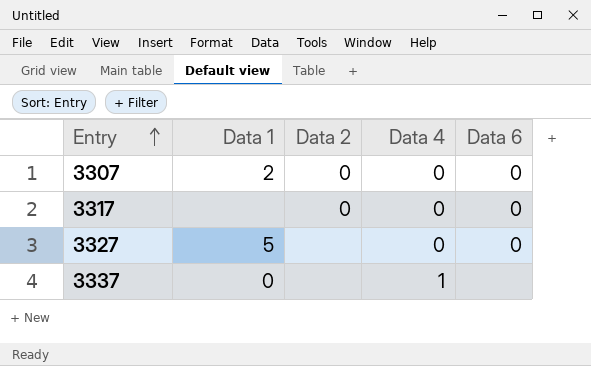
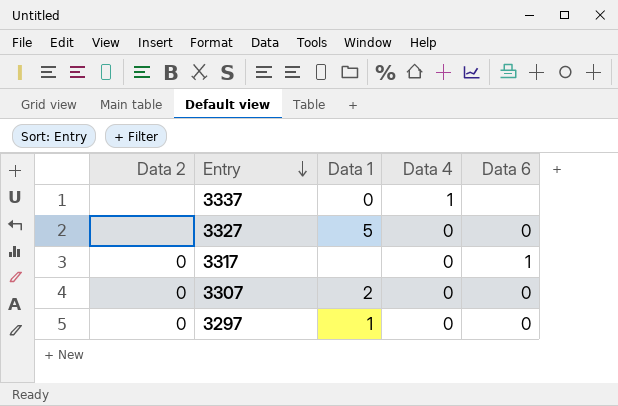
row order: Entry ascending -> Entry descending
column Data 2 | position: 3 -> 1
3317 | Data 6: 0 -> 1
row 3297: none -> 0 | 1 | 0 | 0

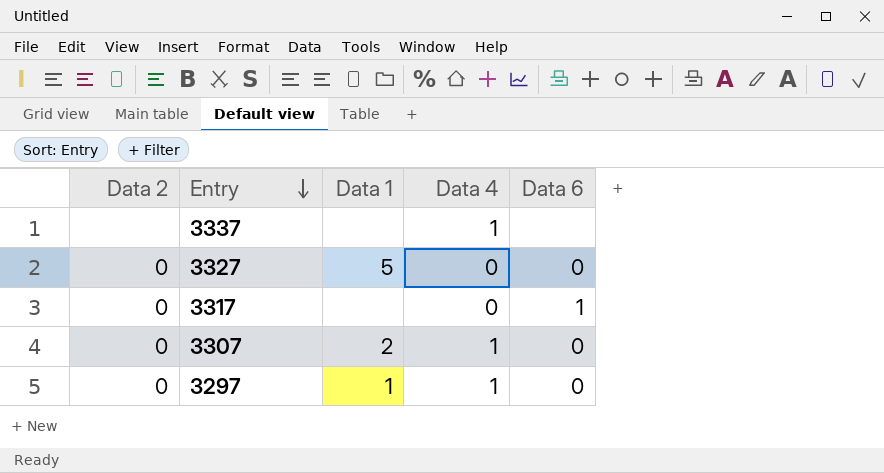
3337 | Data 1: 0 -> none
3327 | Data 2: none -> 0
3307 | Data 4: 0 -> 1
3297 | Data 4: 0 -> 1

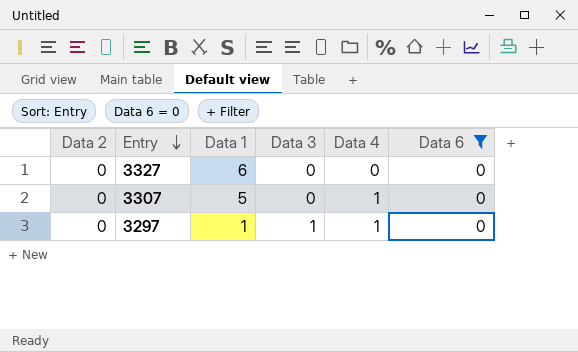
filter: none -> Data 6 = 0
column Data 3 | position: none -> 4
3327 | Data 1: 5 -> 6
3307 | Data 1: 2 -> 5

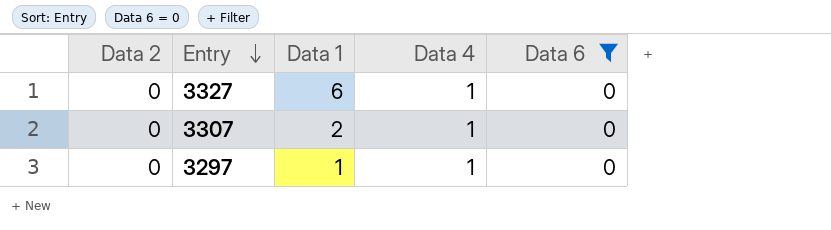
column Data 3 | position: 4 -> none
3327 | Data 4: 0 -> 1
3307 | Data 1: 5 -> 2

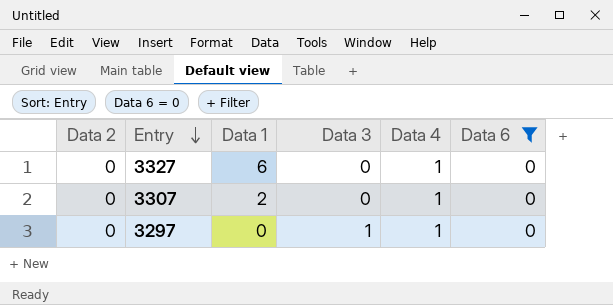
column Data 3 | position: none -> 4
3297 | Data 1: 1 -> 0

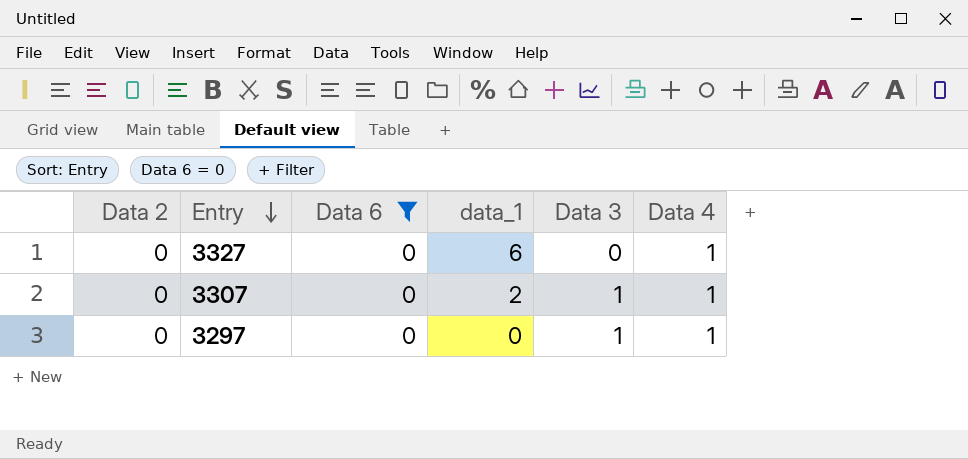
column Data 6 | position: 6 -> 3
column name: Data 1 -> data_1
3307 | Data 3: 0 -> 1

